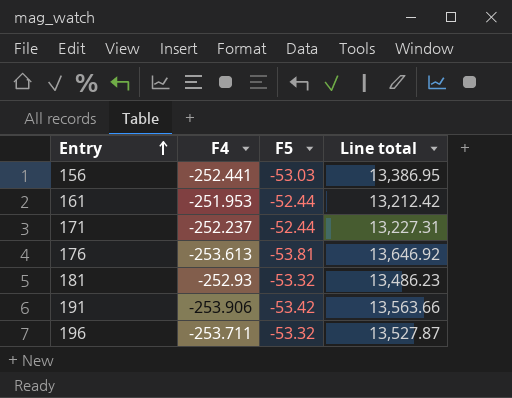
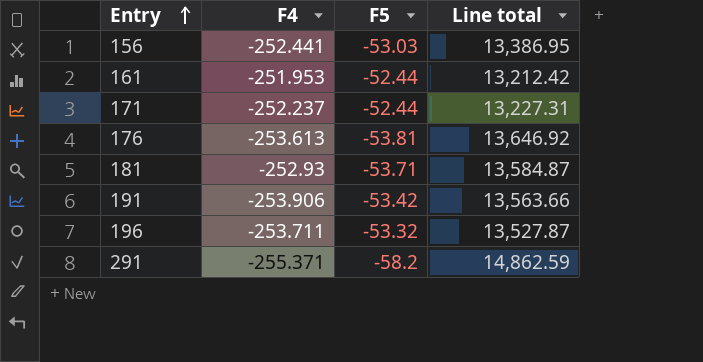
181 | F5: -53.32 -> -53.71
181 | Line total: 13,486.23 -> 13,584.87
row 291: none -> -255.371 | -58.2 | 14,862.59

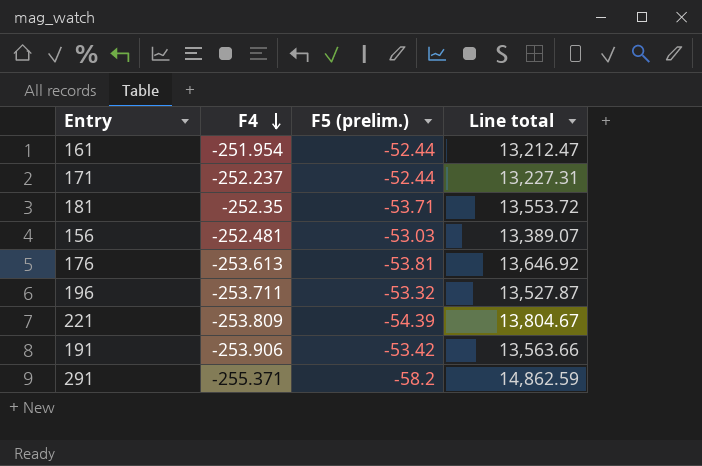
row order: Entry ascending -> F4 descending
column name: F5 -> F5 (prelim.)
161 | F4: -251.953 -> -251.954
161 | Line total: 13,212.42 -> 13,212.47
181 | F4: -252.93 -> -252.35
181 | Line total: 13,584.87 -> 13,553.72
156 | F4: -252.441 -> -252.481
156 | Line total: 13,386.95 -> 13,389.07
row 221: none -> -253.809 | -54.39 | 13,804.67

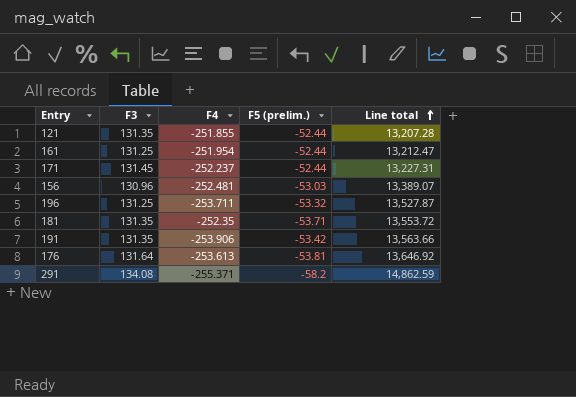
row order: F4 descending -> Line total ascending
column F3 | position: none -> 2
row 221: -253.809 | -54.39 | 13,804.67 -> none
row 121: none -> 131.35 | -251.855 | -52.44 | 13,207.28

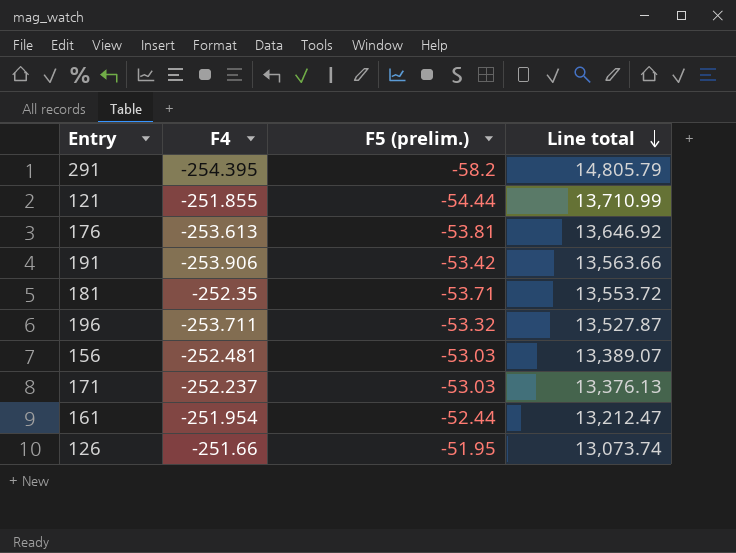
row order: Line total ascending -> Line total descending
column F3 | position: 2 -> none
291 | F4: -255.371 -> -254.395
291 | Line total: 14,862.59 -> 14,805.79
121 | F5 (prelim.): -52.44 -> -54.44
121 | Line total: 13,207.28 -> 13,710.99
171 | F5 (prelim.): -52.44 -> -53.03
171 | Line total: 13,227.31 -> 13,376.13
row 126: none -> -251.66 | -51.95 | 13,073.74

